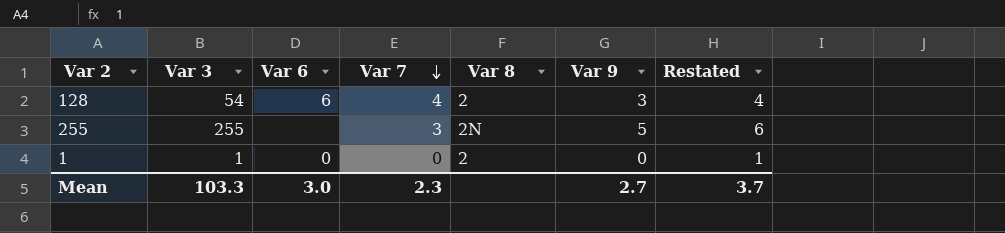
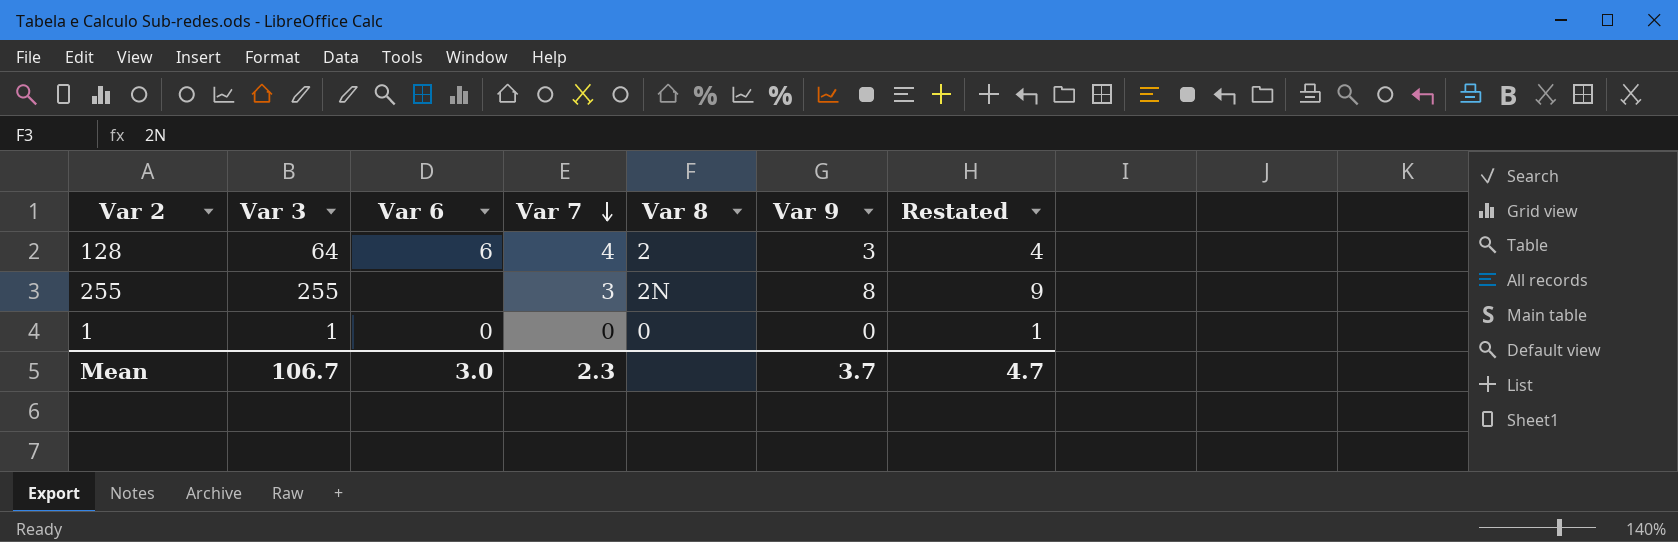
128 | Var 3: 54 -> 64
255 | Var 9: 5 -> 8
255 | Restated: 6 -> 9
1 | Var 8: 2 -> 0
Mean | Var 3: 103.3 -> 106.7
Mean | Var 9: 2.7 -> 3.7
Mean | Restated: 3.7 -> 4.7

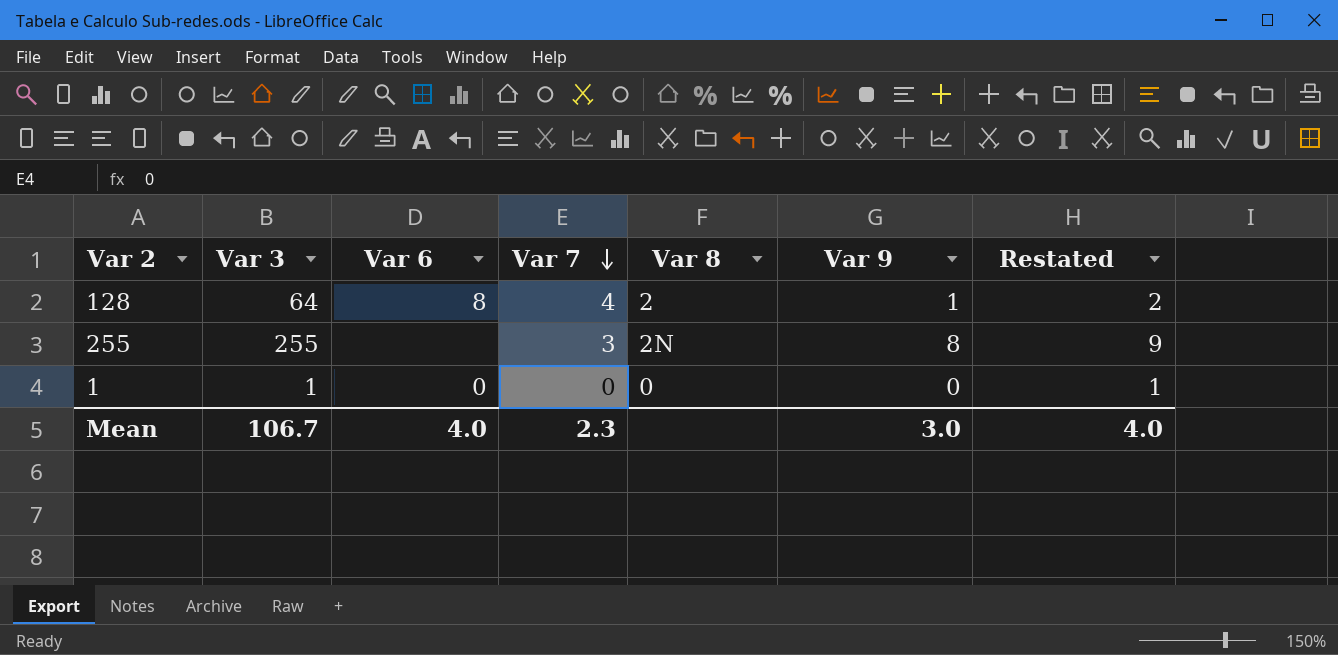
128 | Var 6: 6 -> 8
128 | Var 9: 3 -> 1
128 | Restated: 4 -> 2
Mean | Var 6: 3.0 -> 4.0
Mean | Var 9: 3.7 -> 3.0
Mean | Restated: 4.7 -> 4.0

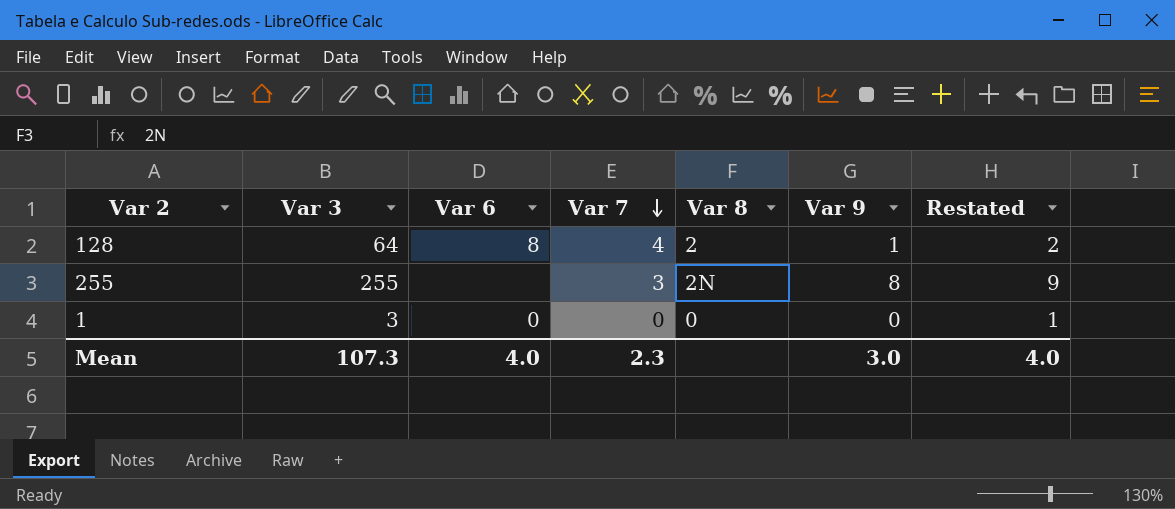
1 | Var 3: 1 -> 3
Mean | Var 3: 106.7 -> 107.3

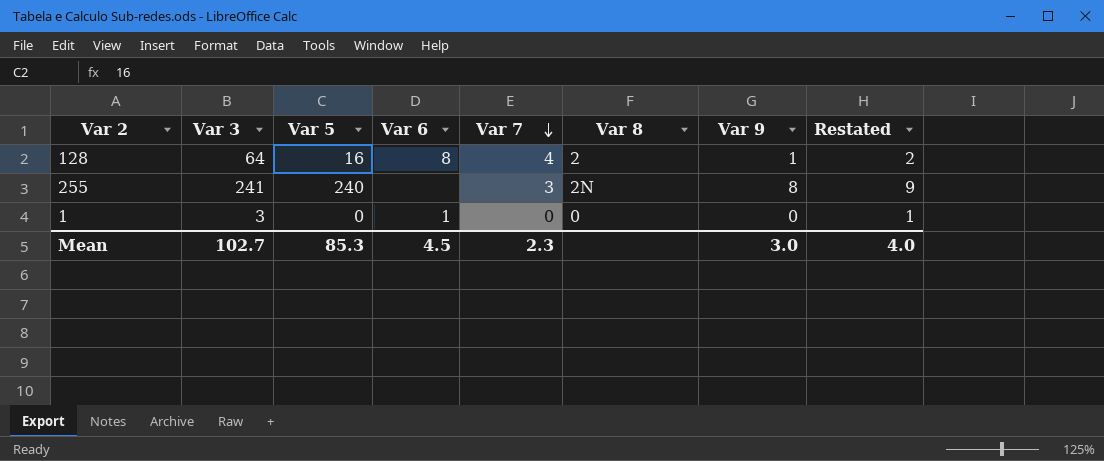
column Var 5 | position: none -> 3
255 | Var 3: 255 -> 241
1 | Var 6: 0 -> 1
Mean | Var 3: 107.3 -> 102.7
Mean | Var 6: 4.0 -> 4.5

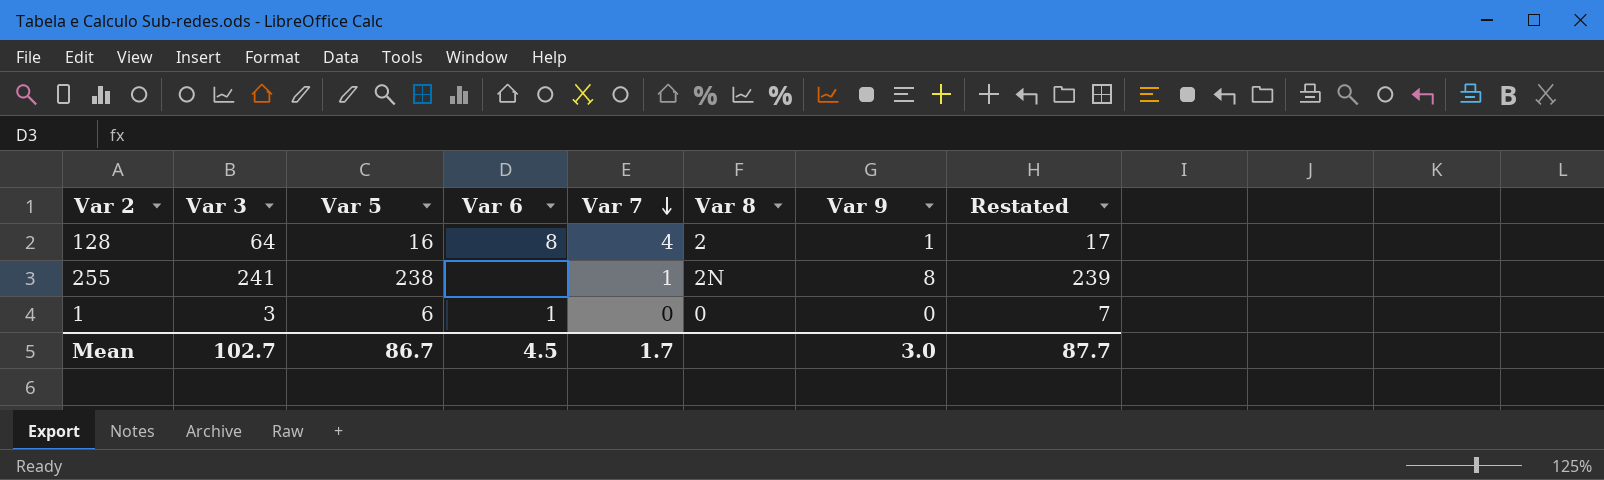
column Restated | formula: [Var 9] + 1 -> [Var 5] + 1
255 | Var 5: 240 -> 238
255 | Var 7: 3 -> 1
1 | Var 5: 0 -> 6
Mean | Var 5: 85.3 -> 86.7
Mean | Var 7: 2.3 -> 1.7
Mean | Restated: 4.0 -> 87.7

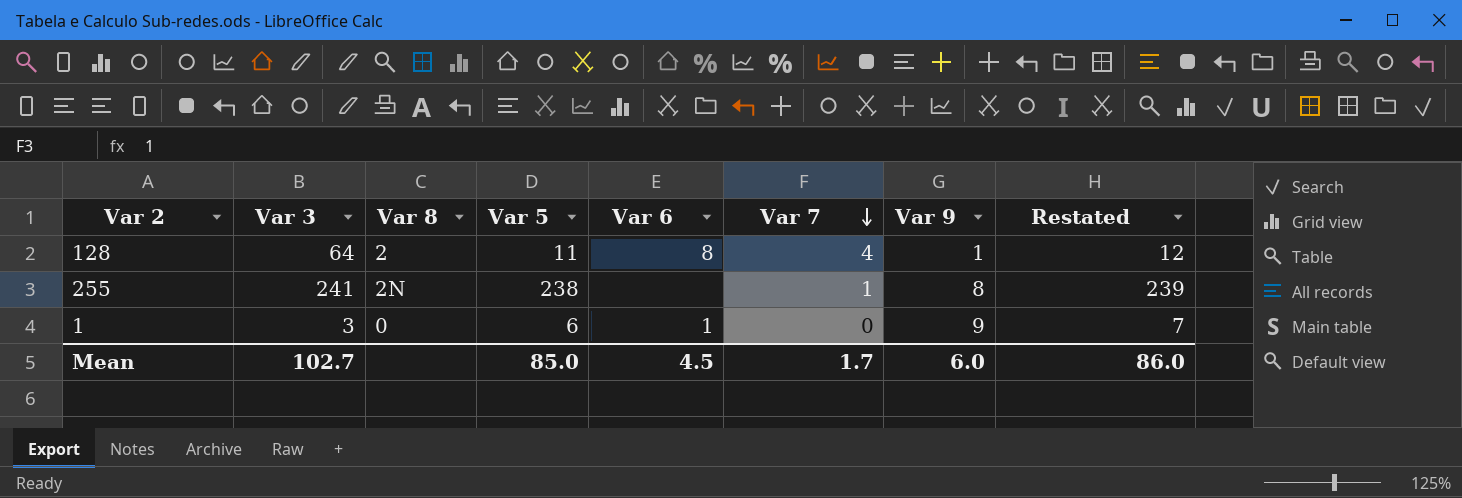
column Var 8 | position: 6 -> 3
128 | Var 5: 16 -> 11
128 | Restated: 17 -> 12
1 | Var 9: 0 -> 9
Mean | Var 5: 86.7 -> 85.0
Mean | Var 9: 3.0 -> 6.0
Mean | Restated: 87.7 -> 86.0

